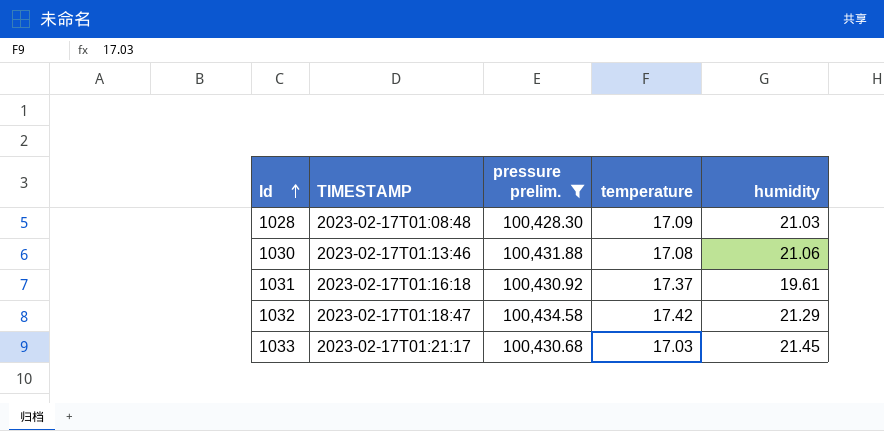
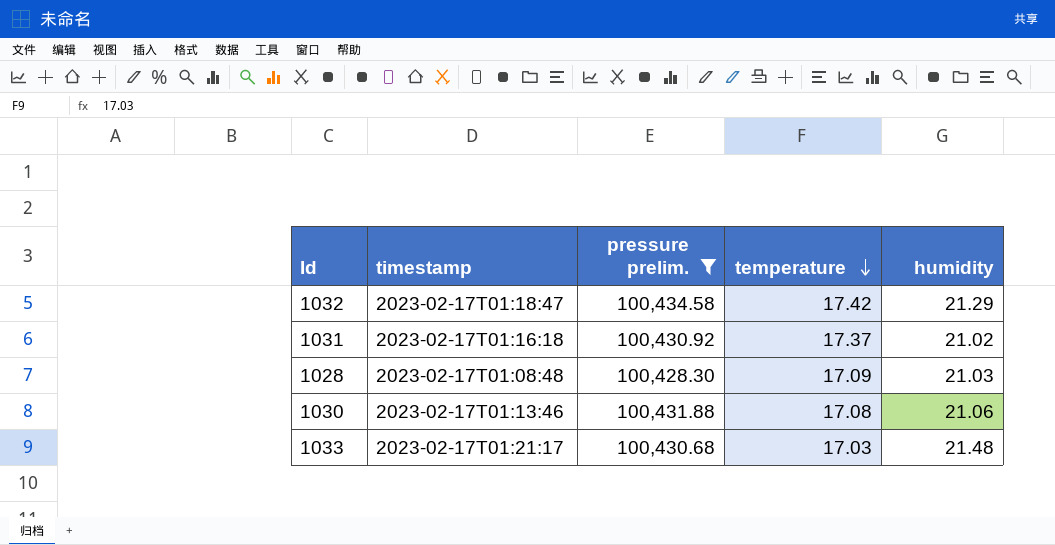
row order: Id ascending -> temperature descending
column name: TIMESTAMP -> timestamp
1031 | humidity: 19.61 -> 21.02
1033 | humidity: 21.45 -> 21.48

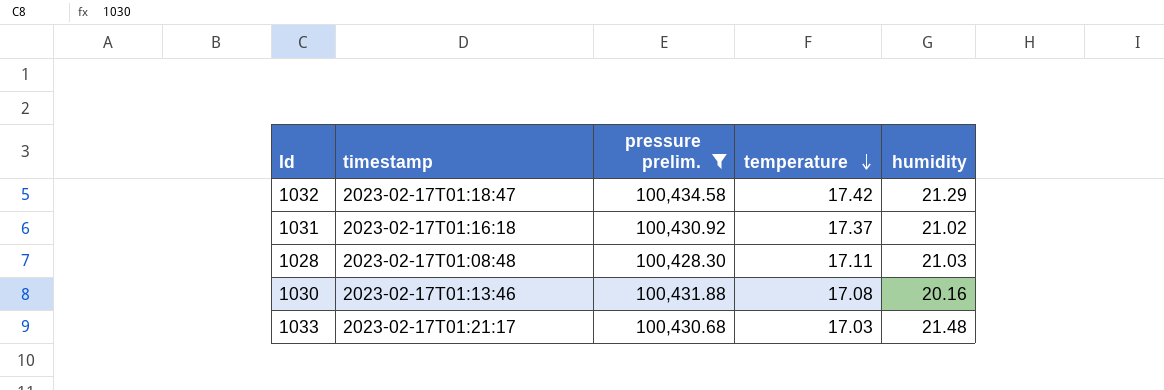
1028 | temperature: 17.09 -> 17.11
1030 | humidity: 21.06 -> 20.16

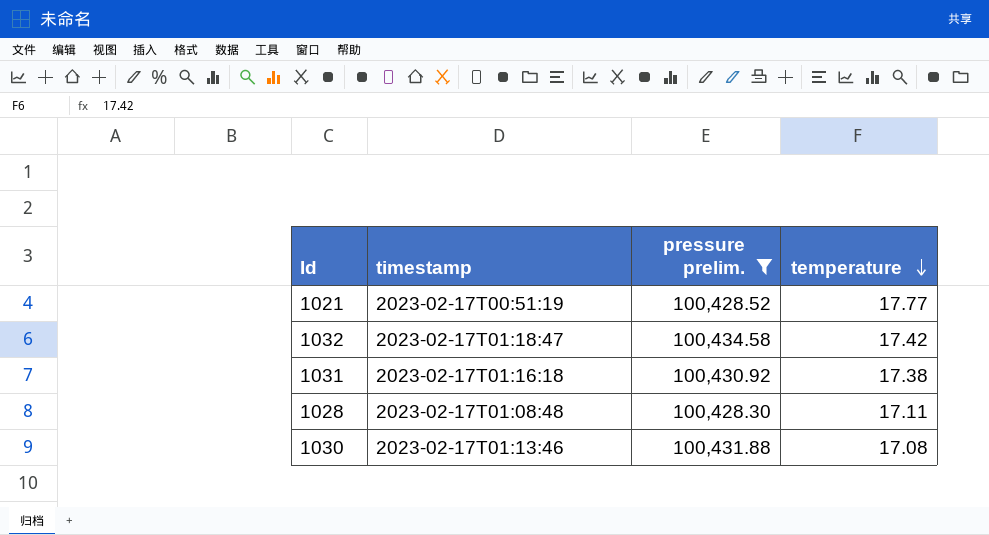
column humidity | position: 5 -> none
row 1033: 2023-02-17T01:21:17 | 100,430.68 | 17.03 | 21.48 -> none
row 1021: none -> 2023-02-17T00:51:19 | 100,428.52 | 17.77
1031 | temperature: 17.37 -> 17.38

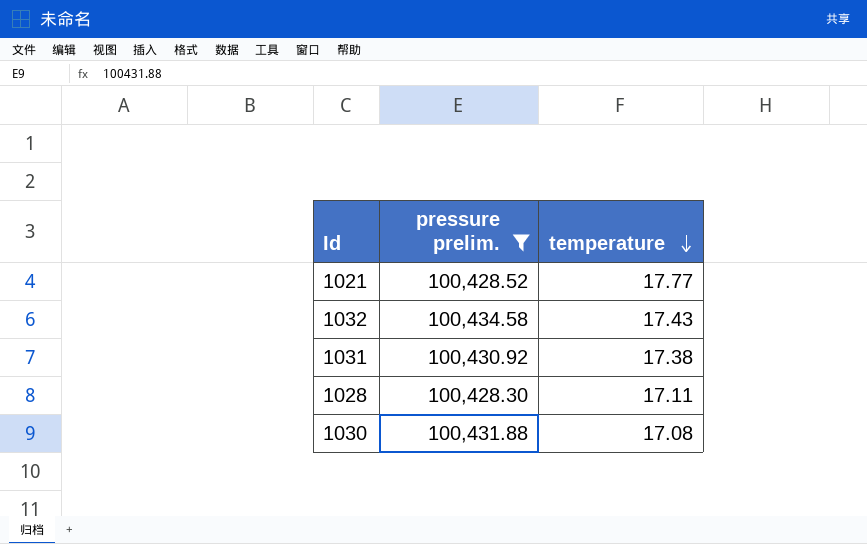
column timestamp | position: 2 -> none
1032 | temperature: 17.42 -> 17.43

